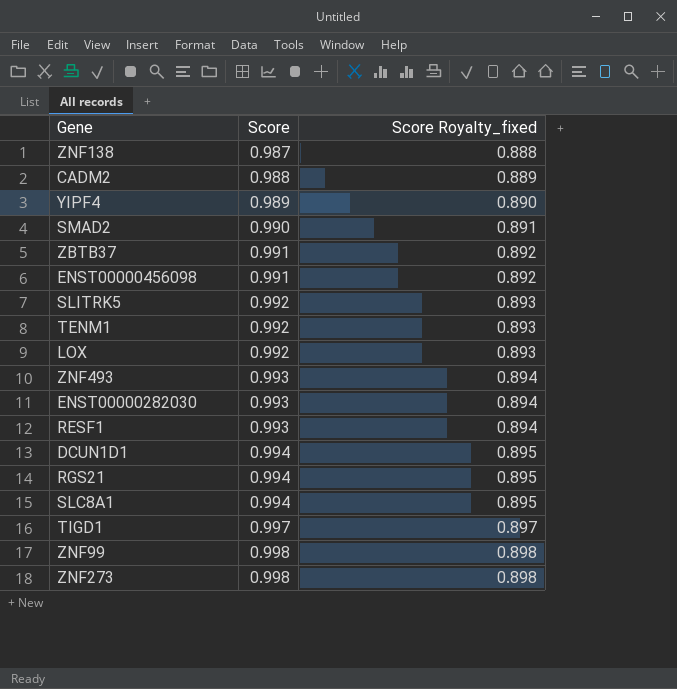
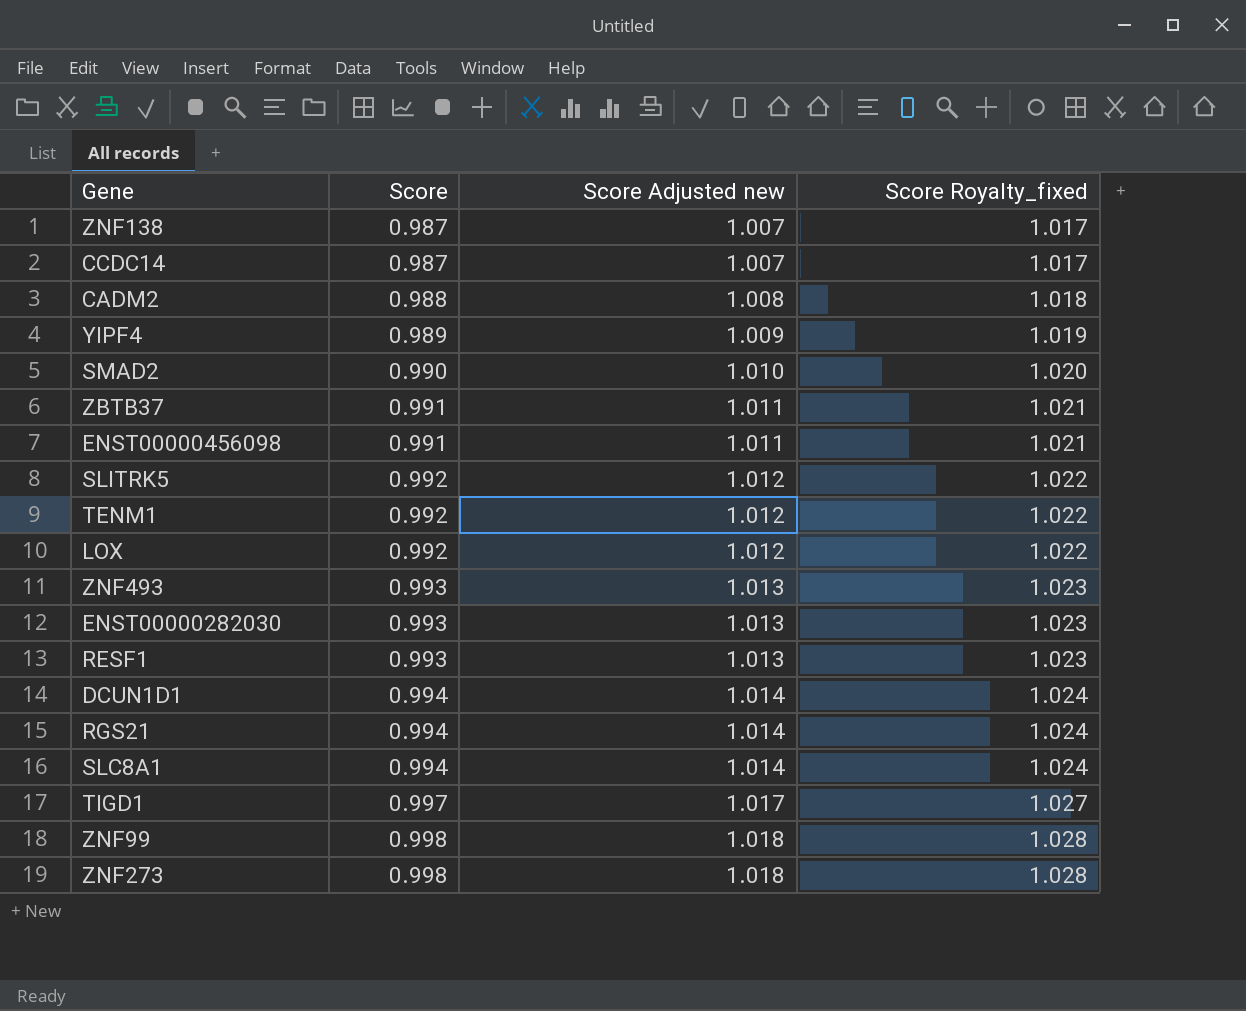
column Score Adjusted new | formula: none -> [Score] * 1.02
column Score Royalty_fixed | formula: [Score] * 0.9 -> [Score] * 1.03
row CCDC14: none -> 0.987 | 1.007 | 1.017

